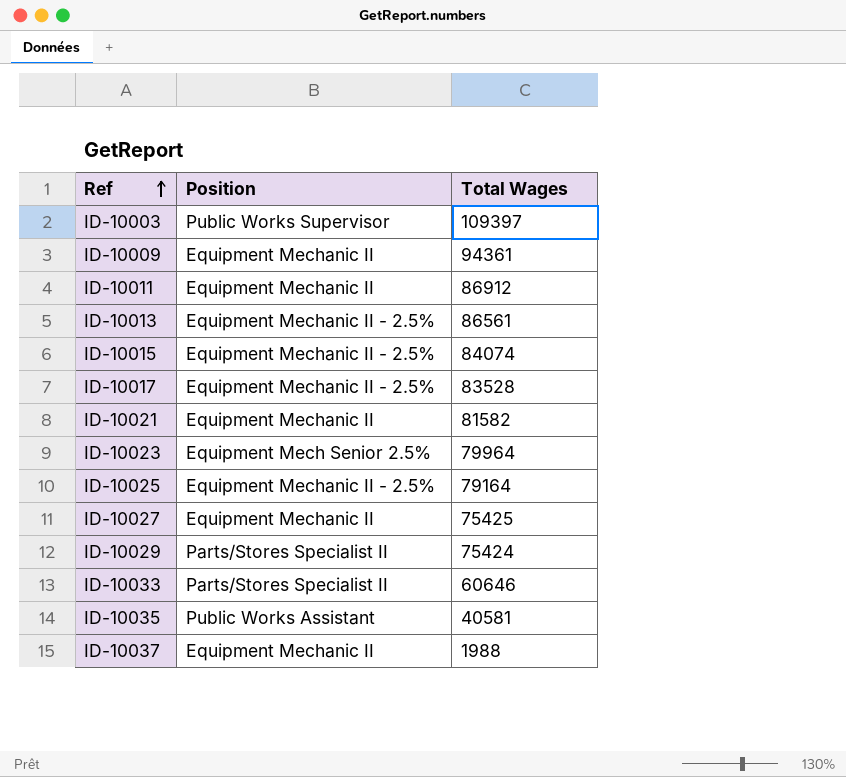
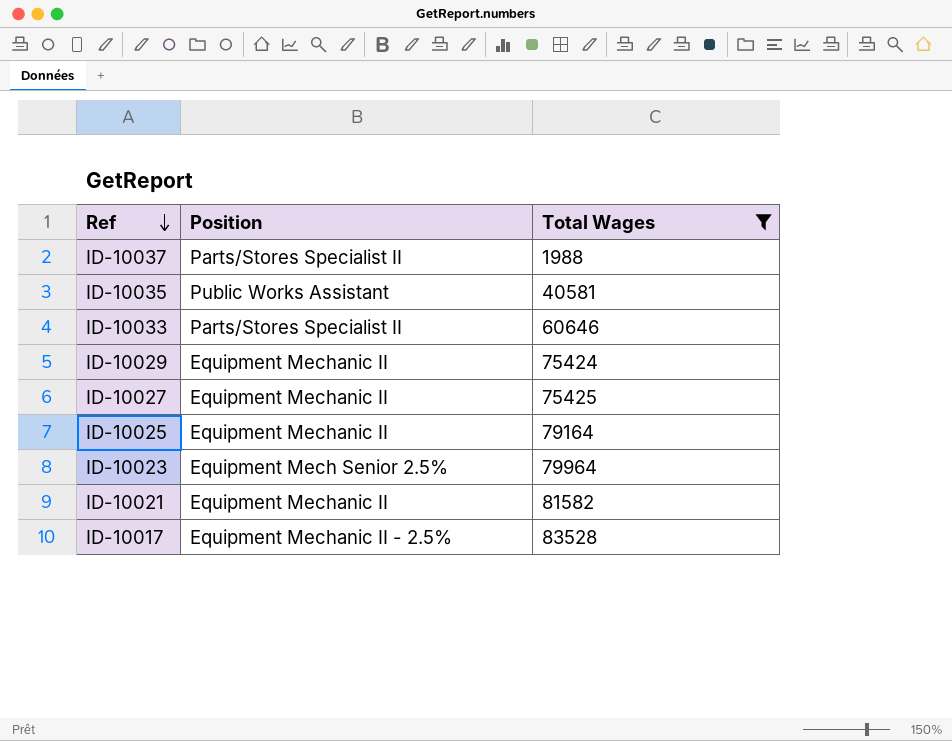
filter: none -> Total Wages <= 83528
row order: Ref ascending -> Ref descending
ID-10037 | Position: Equipment Mechanic II -> Parts/Stores Specialist II
ID-10029 | Position: Parts/Stores Specialist II -> Equipment Mechanic II
ID-10025 | Position: Equipment Mechanic II - 2.5% -> Equipment Mechanic II

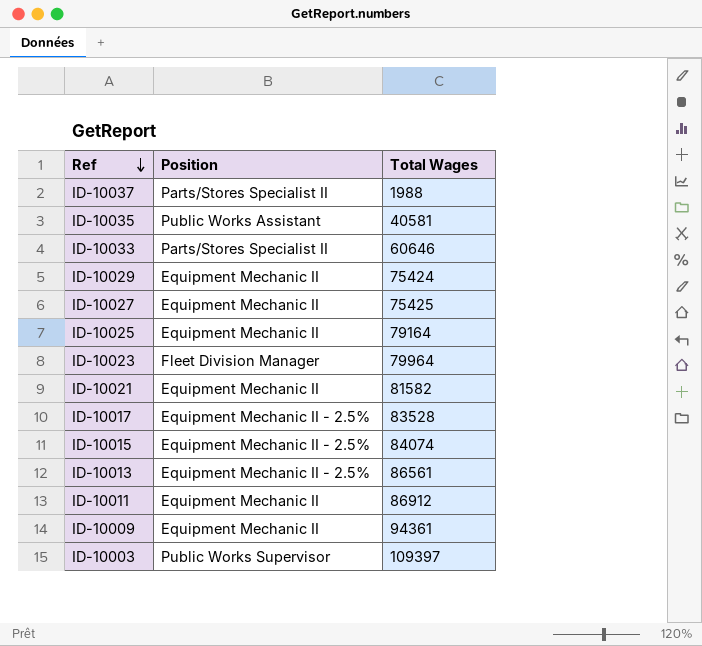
filter: Total Wages <= 83528 -> none
ID-10023 | Position: Equipment Mech Senior 2.5% -> Fleet Division Manager

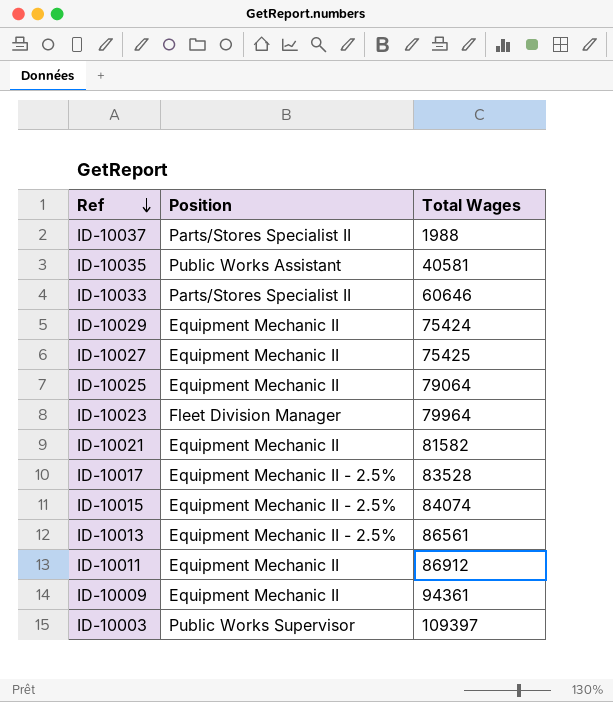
ID-10025 | Total Wages: 79164 -> 79064

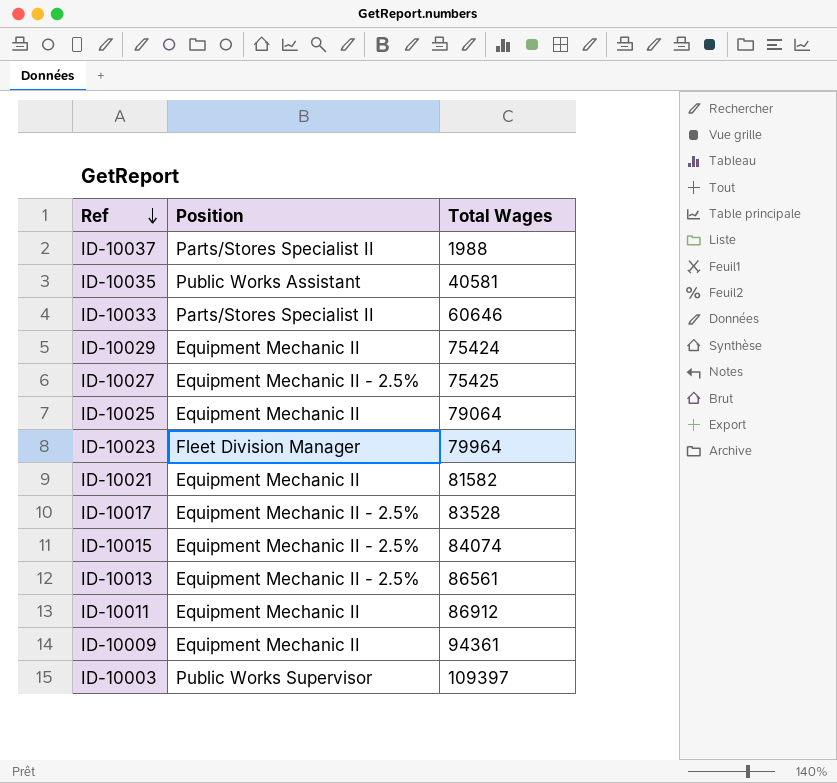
ID-10027 | Position: Equipment Mechanic II -> Equipment Mechanic II - 2.5%

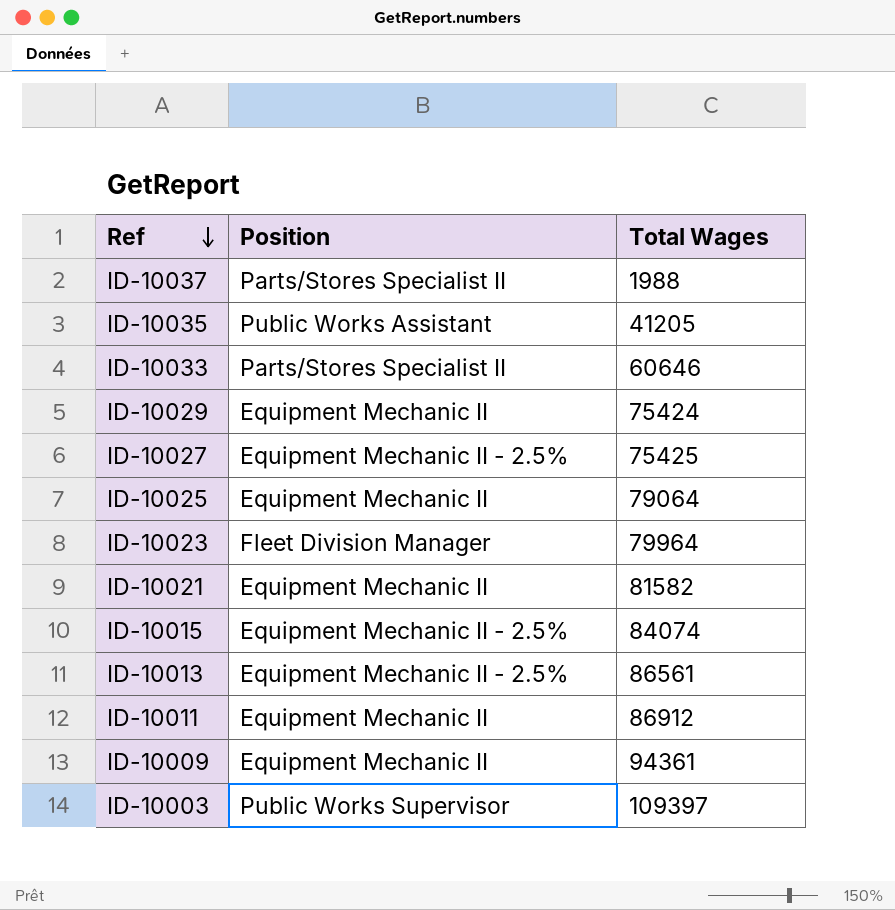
row ID-10017: Equipment Mechanic II - 2.5% | 83528 -> none
ID-10035 | Total Wages: 40581 -> 41205

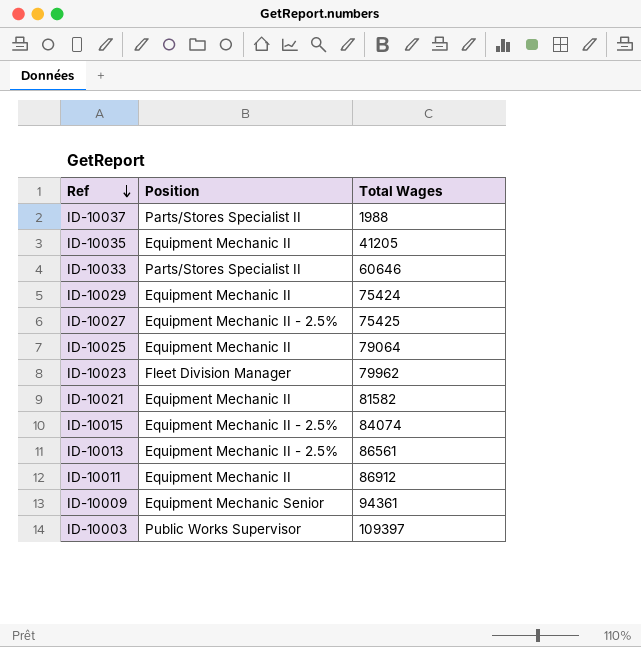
ID-10035 | Position: Public Works Assistant -> Equipment Mechanic II
ID-10023 | Total Wages: 79964 -> 79962
ID-10009 | Position: Equipment Mechanic II -> Equipment Mechanic Senior

